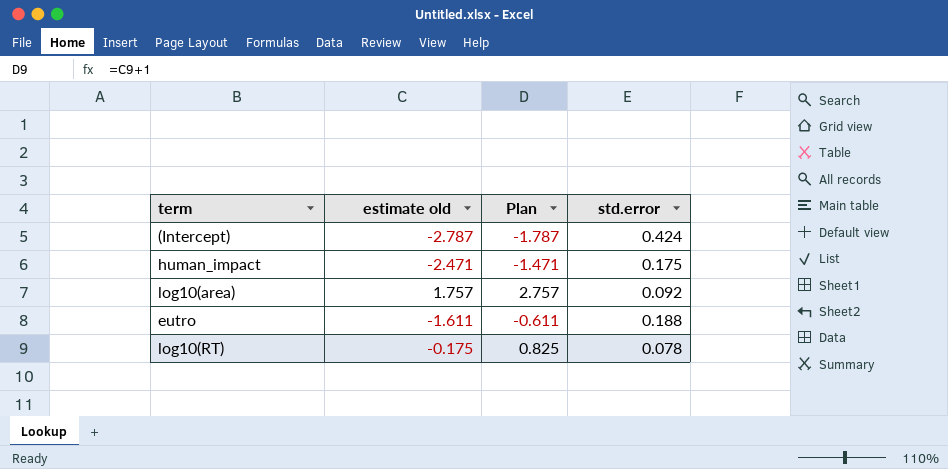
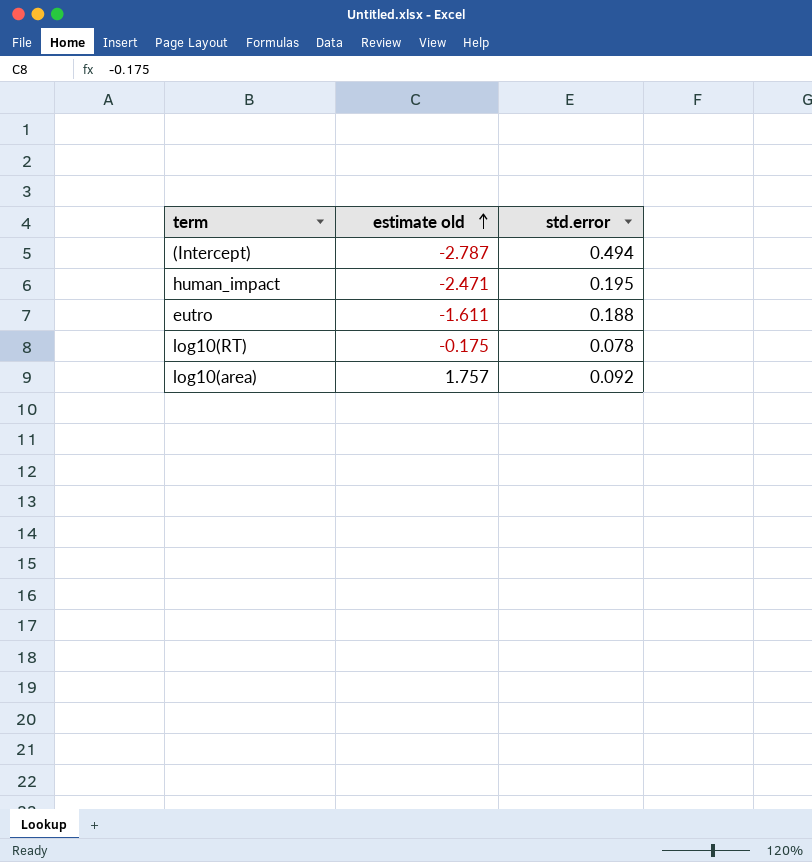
row order: none -> estimate old ascending
column Plan | formula: [estimate old] + 1 -> none
(Intercept) | std.error: 0.424 -> 0.494
human_impact | std.error: 0.175 -> 0.195

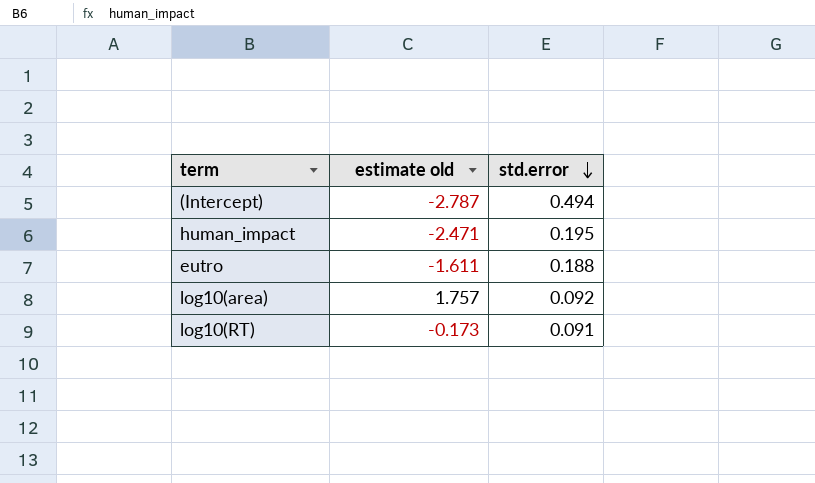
row order: estimate old ascending -> std.error descending
log10(RT) | estimate old: -0.175 -> -0.173
log10(RT) | std.error: 0.078 -> 0.091

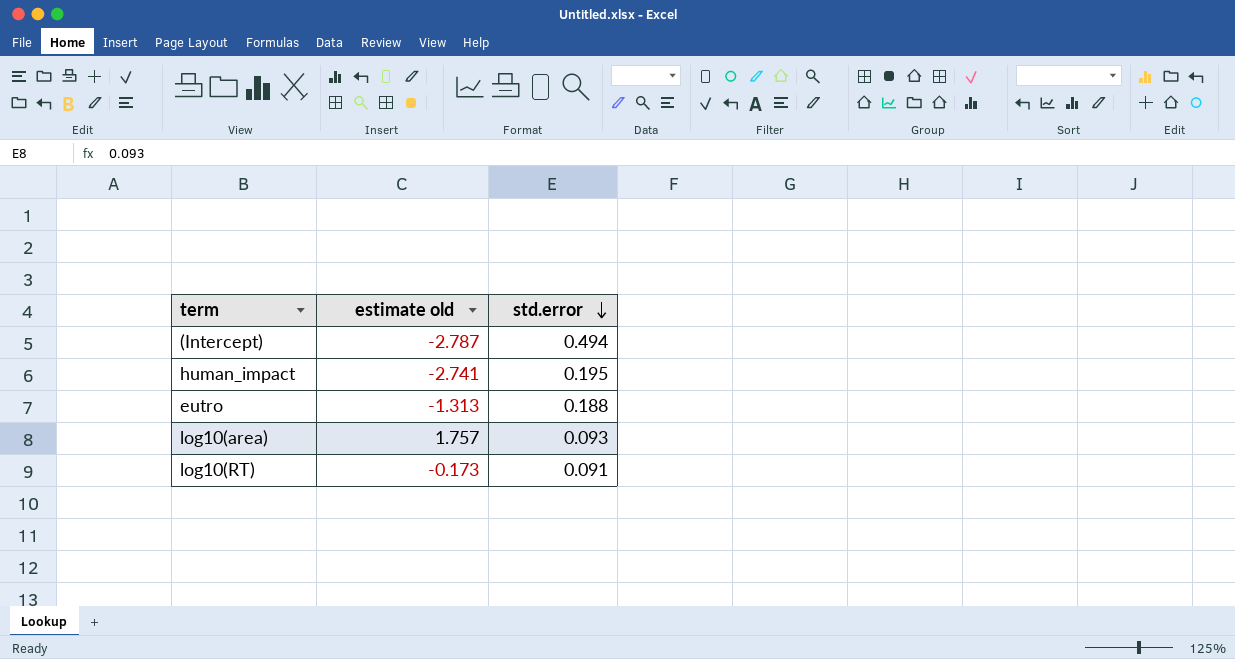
human_impact | estimate old: -2.471 -> -2.741
eutro | estimate old: -1.611 -> -1.313
log10(area) | std.error: 0.092 -> 0.093

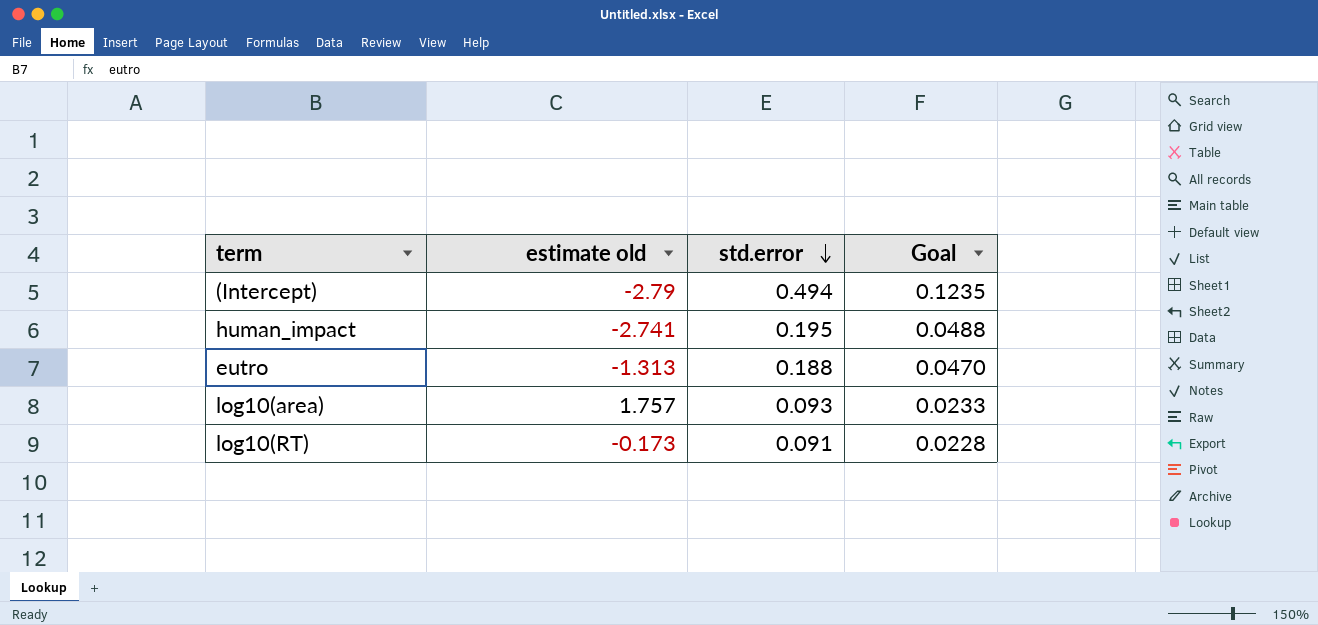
column Goal | formula: none -> [std.error] * 0.25
(Intercept) | estimate old: -2.787 -> -2.79

